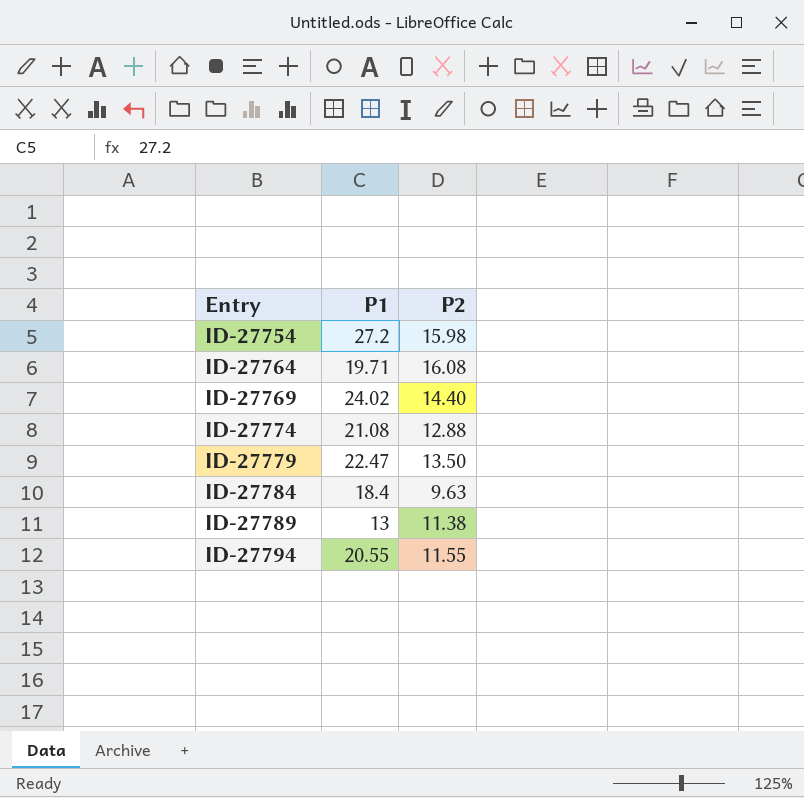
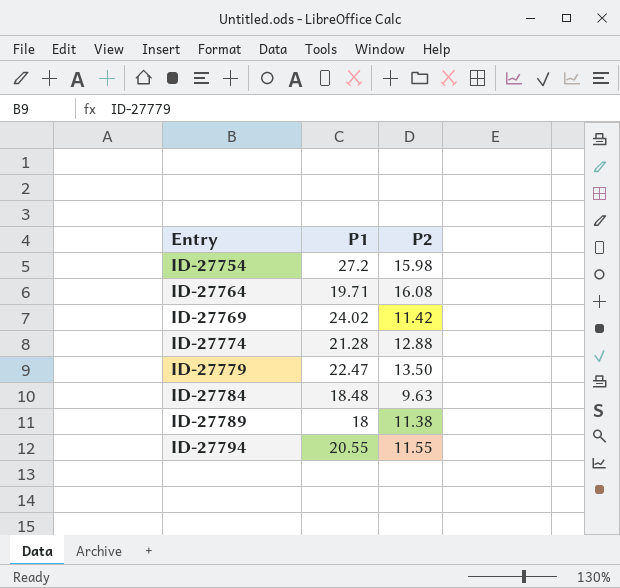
ID-27769 | P2: 14.40 -> 11.42
ID-27774 | P1: 21.08 -> 21.28
ID-27784 | P1: 18.4 -> 18.48
ID-27789 | P1: 13 -> 18

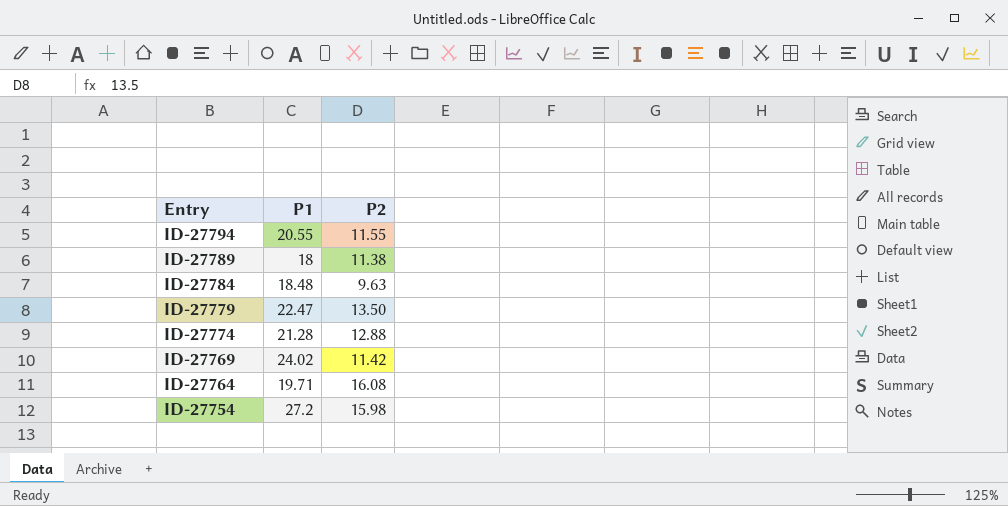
row order: Entry ascending -> Entry descending

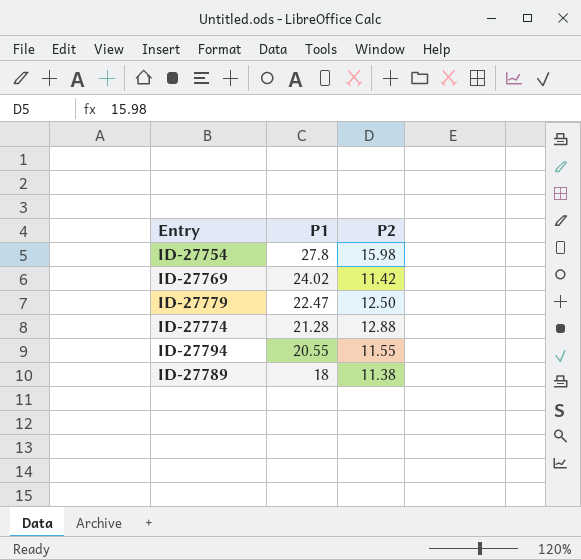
row order: Entry descending -> P1 descending
row ID-27784: 18.48 | 9.63 -> none
row ID-27764: 19.71 | 16.08 -> none
ID-27754 | P1: 27.2 -> 27.8
ID-27779 | P2: 13.50 -> 12.50

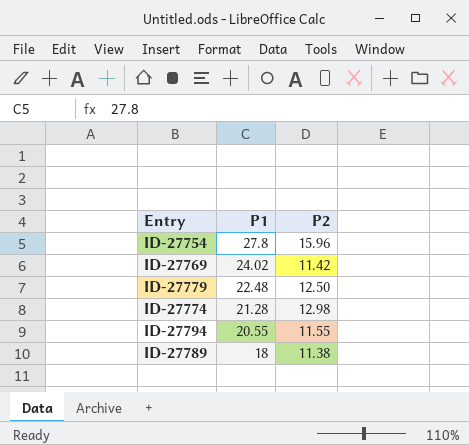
ID-27754 | P2: 15.98 -> 15.96
ID-27779 | P1: 22.47 -> 22.48
ID-27774 | P2: 12.88 -> 12.98

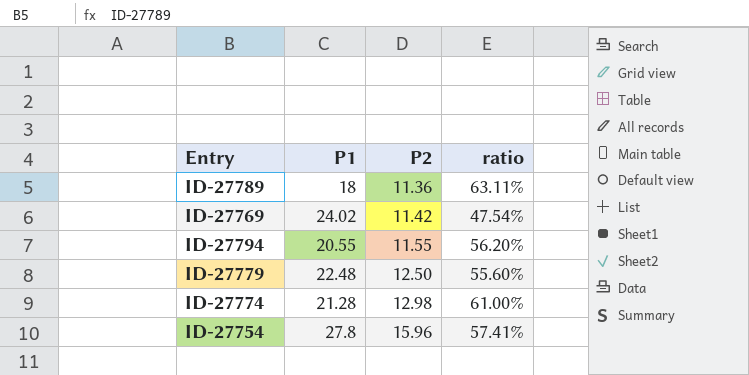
row order: P1 descending -> P2 ascending
column ratio | formula: none -> [P2] / [P1]
ID-27789 | P2: 11.38 -> 11.36

